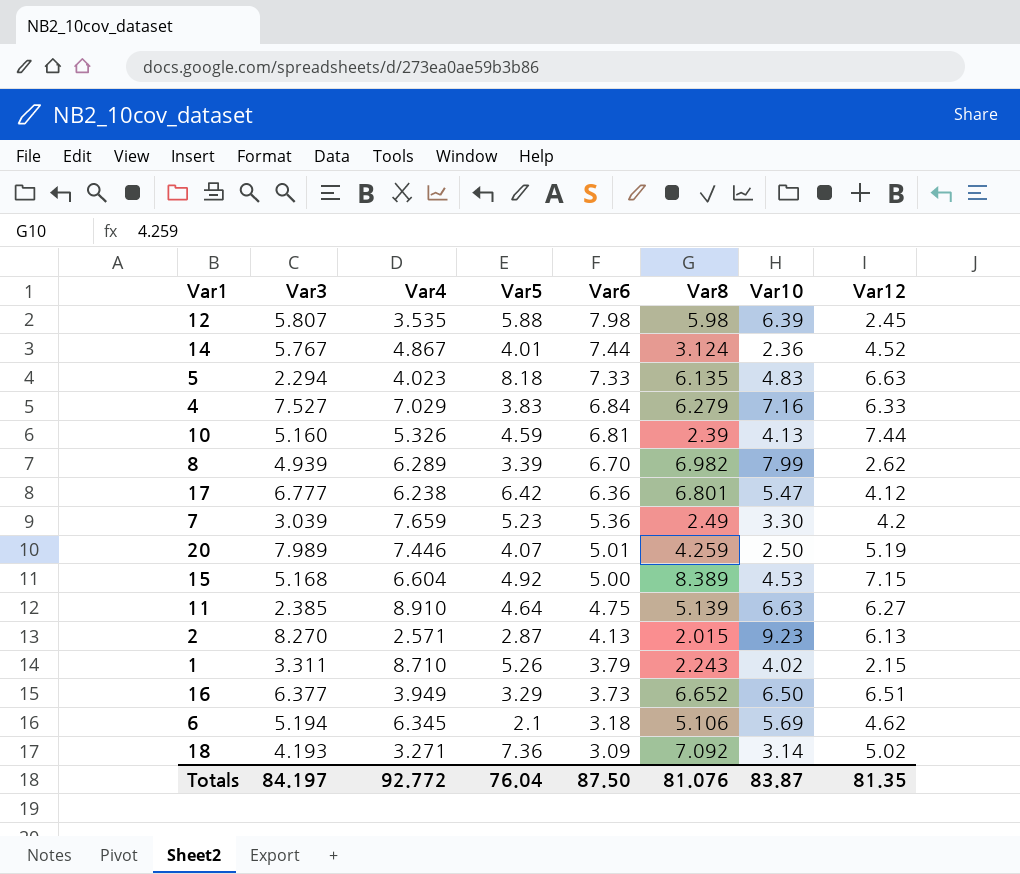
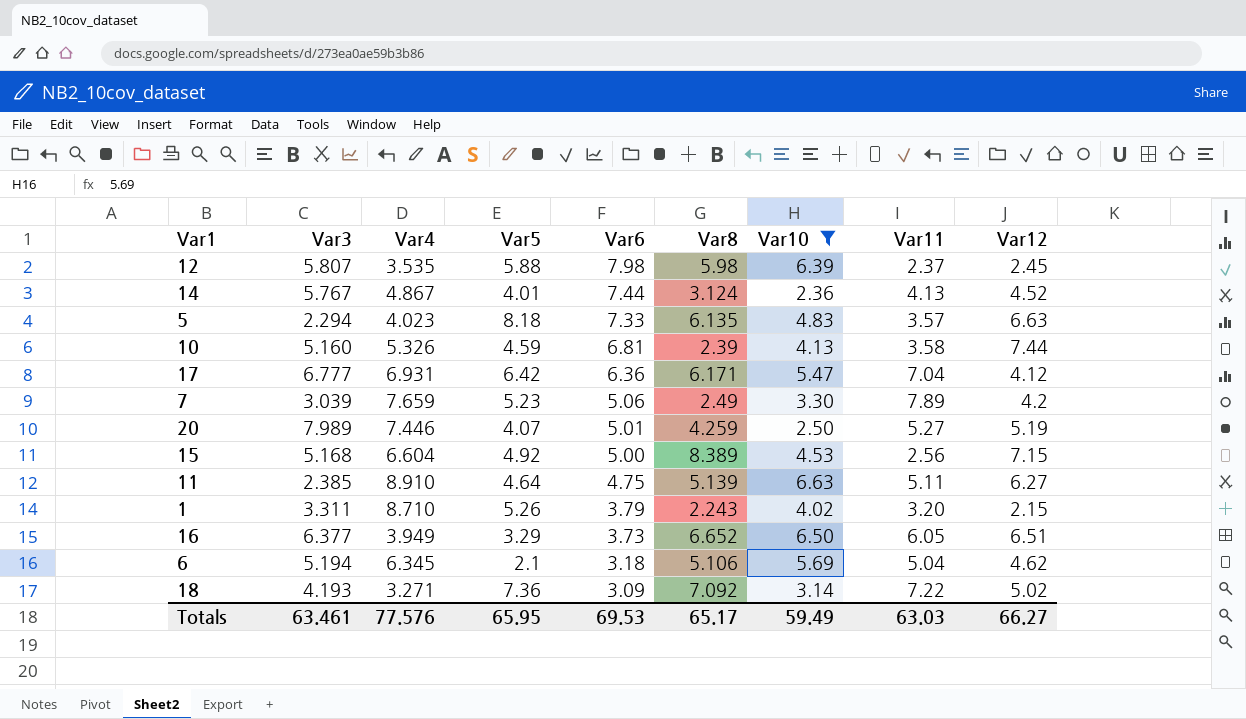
filter: none -> Var10 <= 6.63
column Var11 | position: none -> 8
17 | Var4: 6.238 -> 6.931
17 | Var8: 6.801 -> 6.171
7 | Var6: 5.36 -> 5.06
Totals | Var3: 84.197 -> 63.461
Totals | Var4: 92.772 -> 77.576
Totals | Var5: 76.04 -> 65.95
Totals | Var6: 87.50 -> 69.53
Totals | Var8: 81.076 -> 65.17
Totals | Var10: 83.87 -> 59.49
Totals | Var12: 81.35 -> 66.27

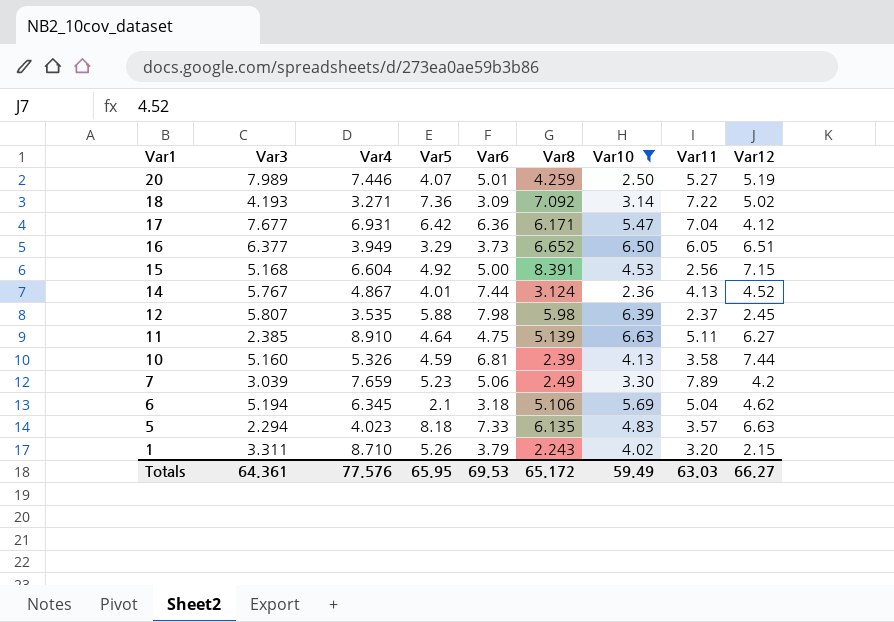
row order: Var6 descending -> Var1 descending
17 | Var3: 6.777 -> 7.677
15 | Var8: 8.389 -> 8.391
Totals | Var3: 63.461 -> 64.361
Totals | Var8: 65.17 -> 65.172

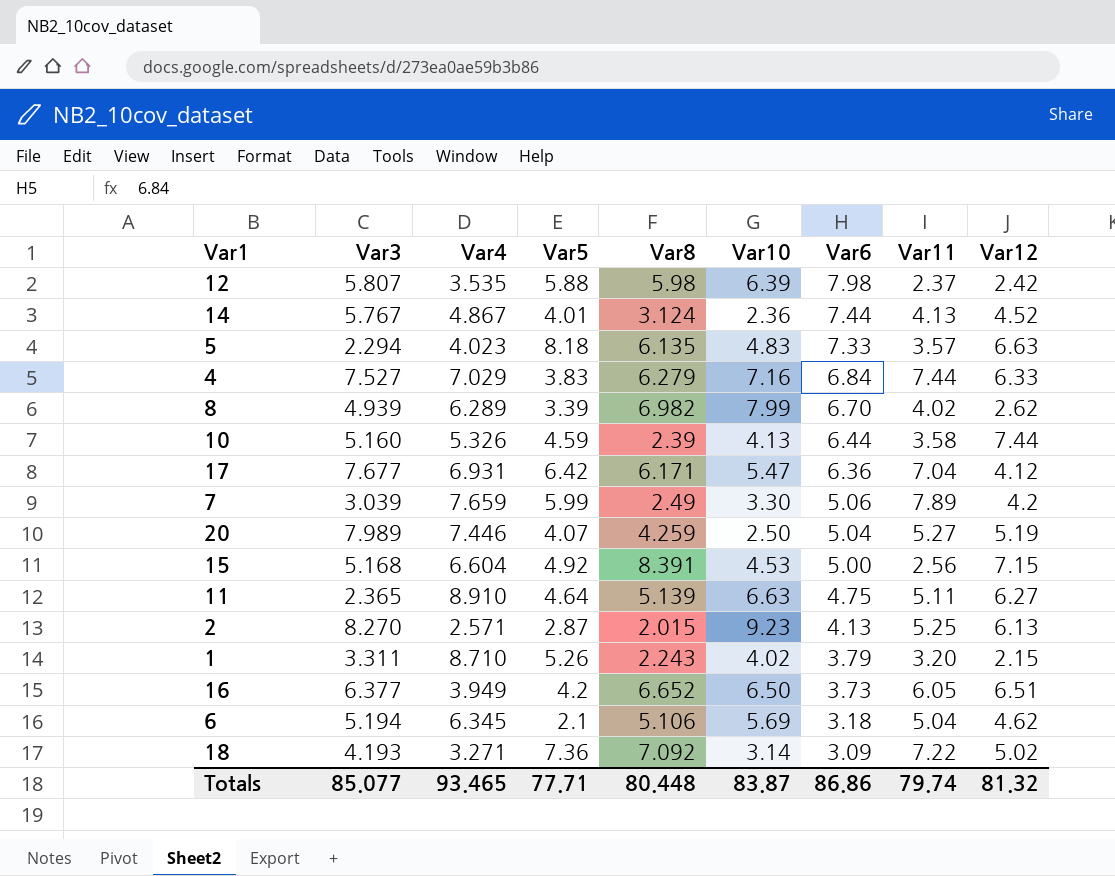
filter: Var10 <= 6.63 -> none
row order: Var1 descending -> Var6 descending
column Var6 | position: 5 -> 7
12 | Var12: 2.45 -> 2.42
10 | Var6: 6.81 -> 6.44
7 | Var5: 5.23 -> 5.99
20 | Var6: 5.01 -> 5.04
11 | Var3: 2.385 -> 2.365
16 | Var5: 3.29 -> 4.2
Totals | Var3: 64.361 -> 85.077
Totals | Var4: 77.576 -> 93.465
Totals | Var5: 65.95 -> 77.71
Totals | Var8: 65.172 -> 80.448
Totals | Var10: 59.49 -> 83.87
Totals | Var6: 69.53 -> 86.86
Totals | Var11: 63.03 -> 79.74
Totals | Var12: 66.27 -> 81.32

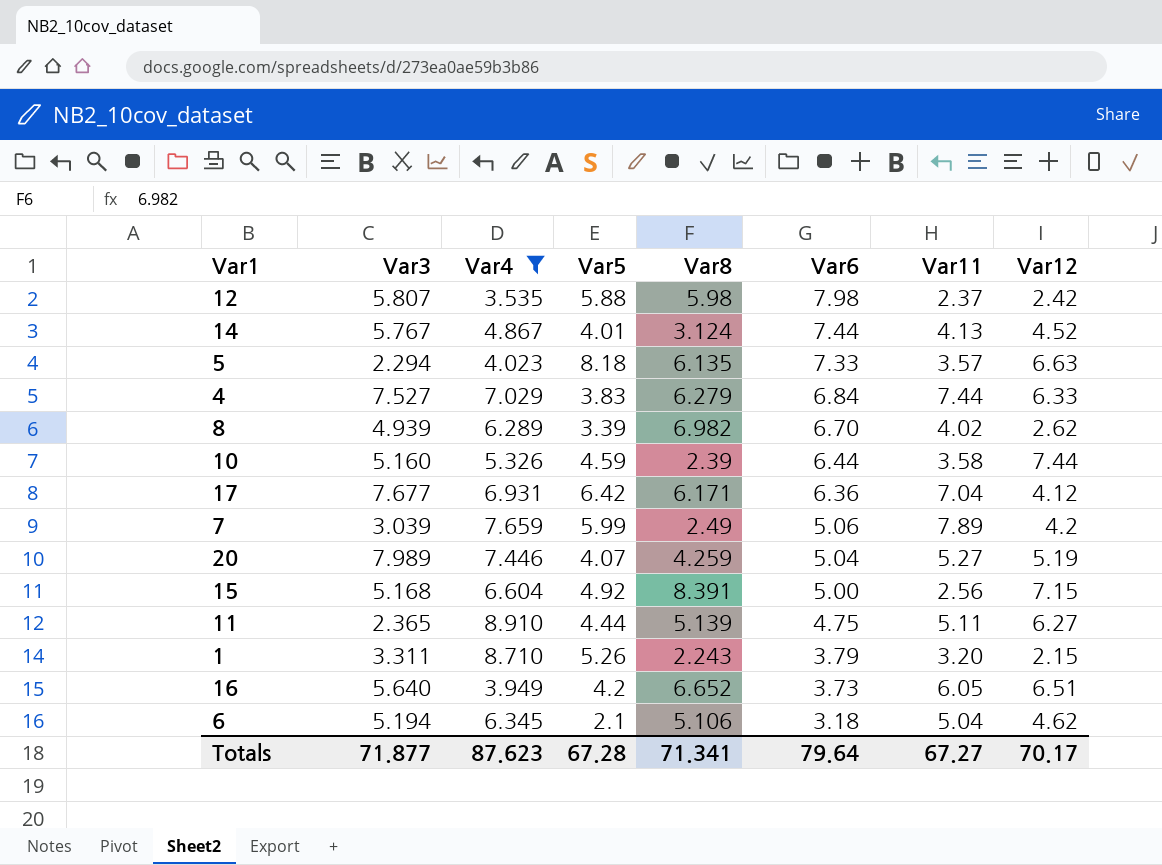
filter: none -> Var4 >= 3.535
column Var10 | position: 6 -> none
11 | Var5: 4.64 -> 4.44
16 | Var3: 6.377 -> 5.640
Totals | Var3: 85.077 -> 71.877
Totals | Var4: 93.465 -> 87.623
Totals | Var5: 77.71 -> 67.28
Totals | Var8: 80.448 -> 71.341
Totals | Var6: 86.86 -> 79.64
Totals | Var11: 79.74 -> 67.27
Totals | Var12: 81.32 -> 70.17

